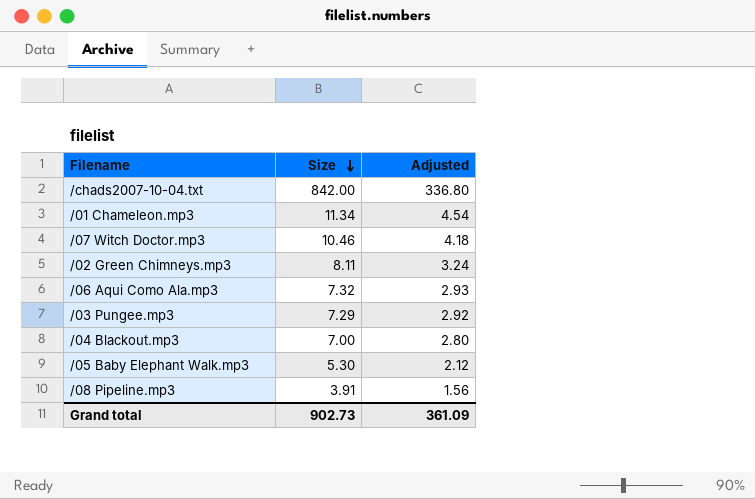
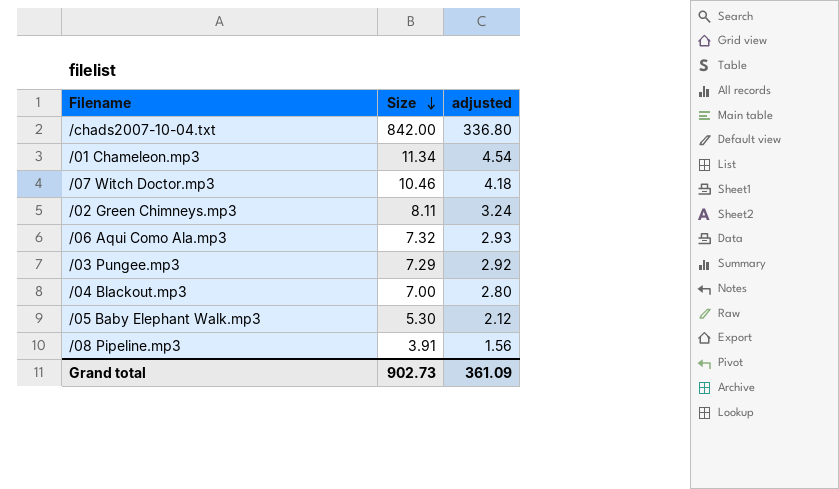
column name: Adjusted -> adjusted

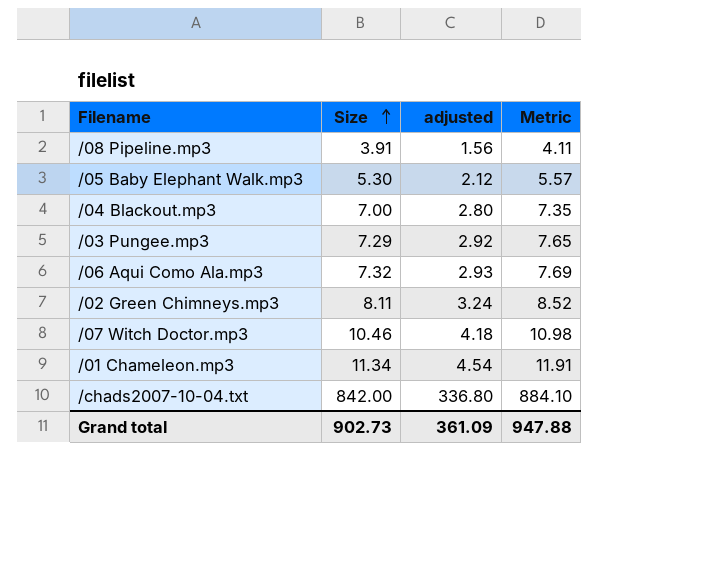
row order: Size descending -> Size ascending
column Metric | formula: none -> [Size] * 1.05

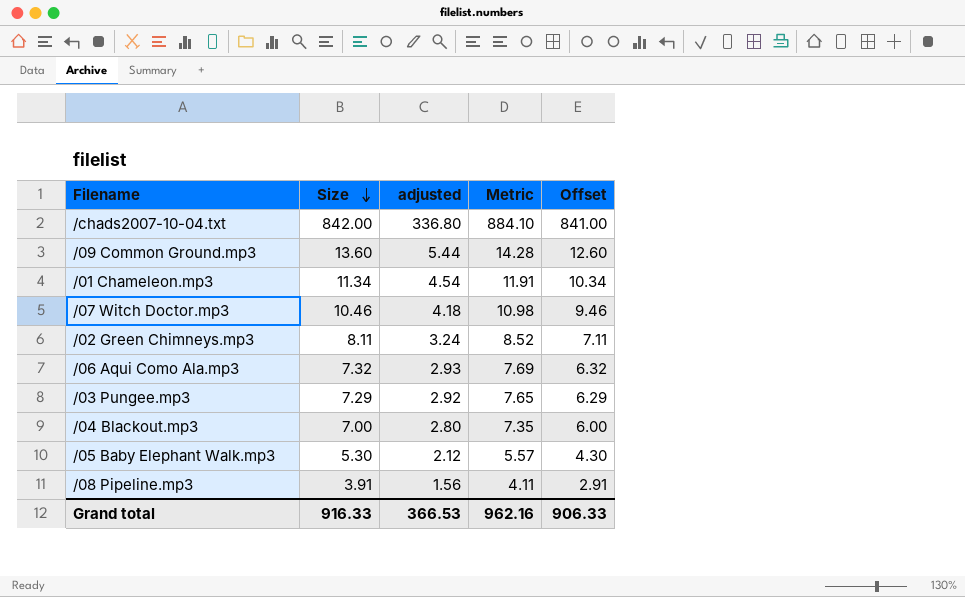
row order: Size ascending -> Size descending
column Offset | formula: none -> [Size] - 1
row /09 Common Ground.mp3: none -> 13.60 | 5.44 | 14.28 | 12.60
Grand total | Size: 902.73 -> 916.33
Grand total | adjusted: 361.09 -> 366.53
Grand total | Metric: 947.88 -> 962.16

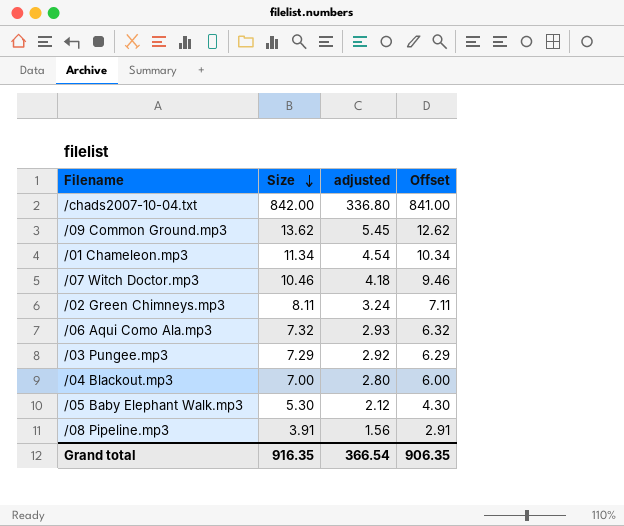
column Metric | formula: [Size] * 1.05 -> none
/09 Common Ground.mp3 | Size: 13.60 -> 13.62
/09 Common Ground.mp3 | adjusted: 5.44 -> 5.45
/09 Common Ground.mp3 | Offset: 12.60 -> 12.62
Grand total | Size: 916.33 -> 916.35
Grand total | adjusted: 366.53 -> 366.54
Grand total | Offset: 906.33 -> 906.35

